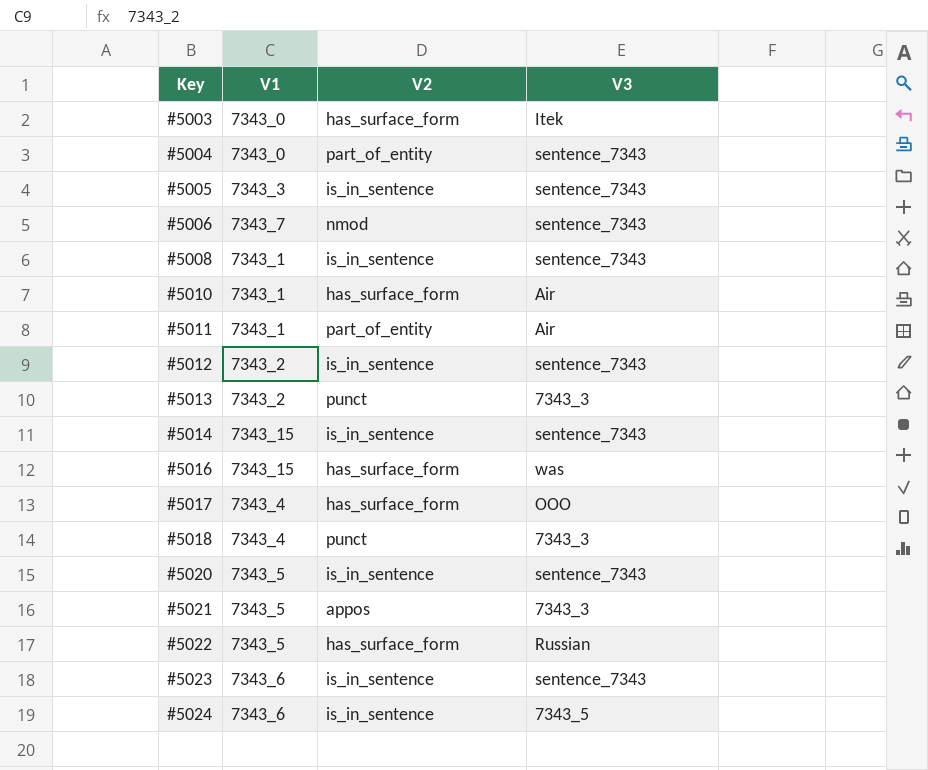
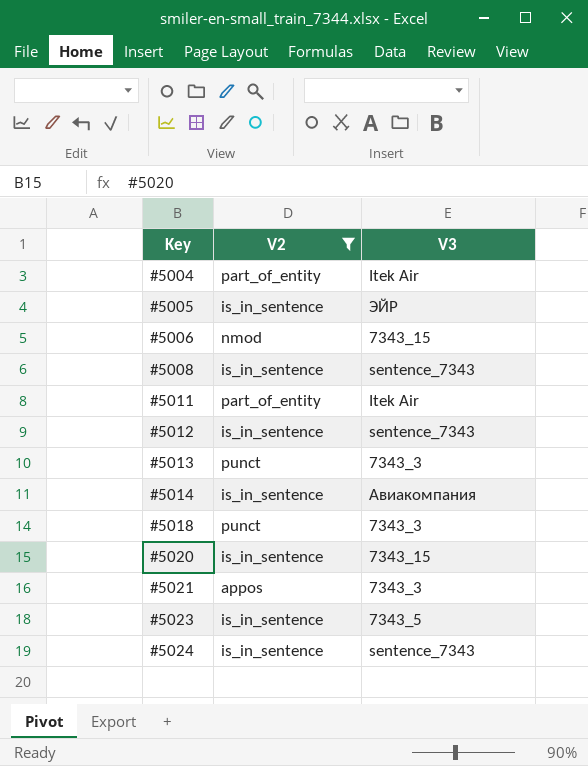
filter: none -> V2 != has_surface_form
column V1 | position: 2 -> none
#5004 | V3: sentence_7343 -> Itek Air
#5005 | V3: sentence_7343 -> ЭЙР
#5006 | V3: sentence_7343 -> 7343_15
#5011 | V3: Air -> Itek Air
#5014 | V3: sentence_7343 -> Авиакомпания
#5020 | V3: sentence_7343 -> 7343_15
#5023 | V3: sentence_7343 -> 7343_5
#5024 | V3: 7343_5 -> sentence_7343

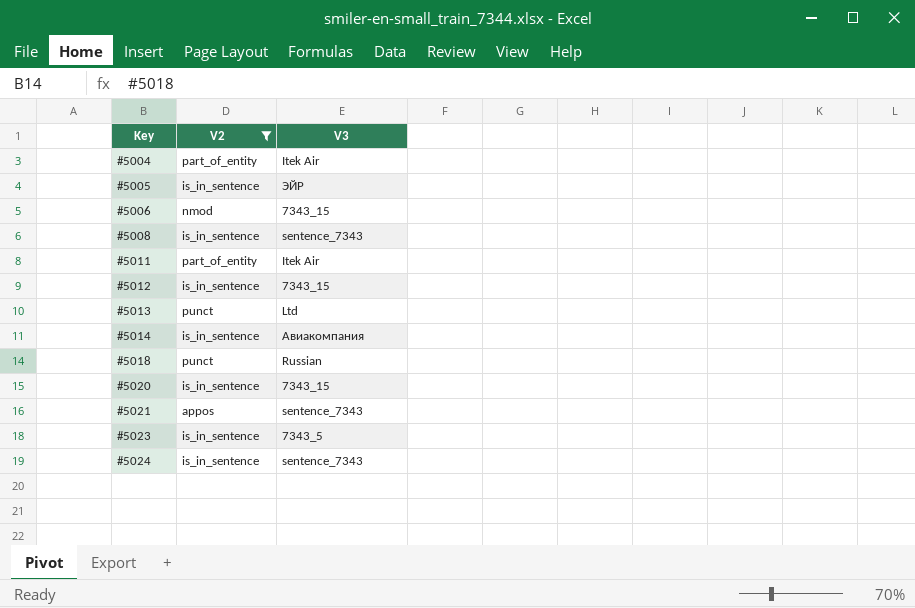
#5012 | V3: sentence_7343 -> 7343_15
#5013 | V3: 7343_3 -> Ltd
#5018 | V3: 7343_3 -> Russian
#5021 | V3: 7343_3 -> sentence_7343

